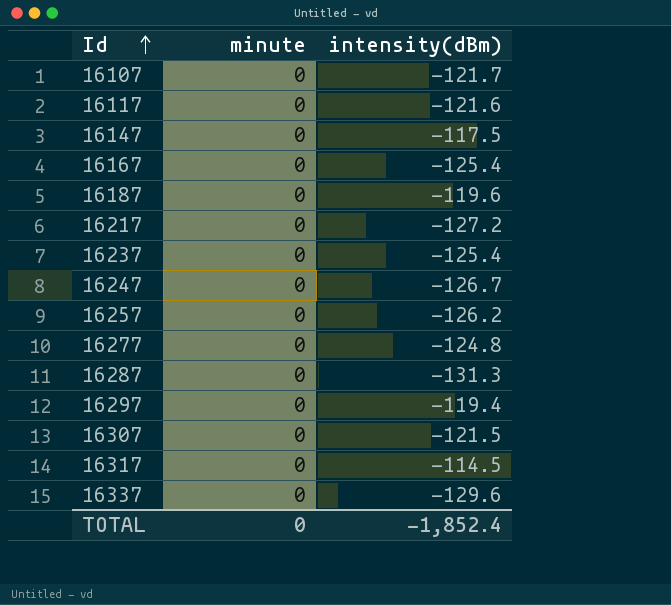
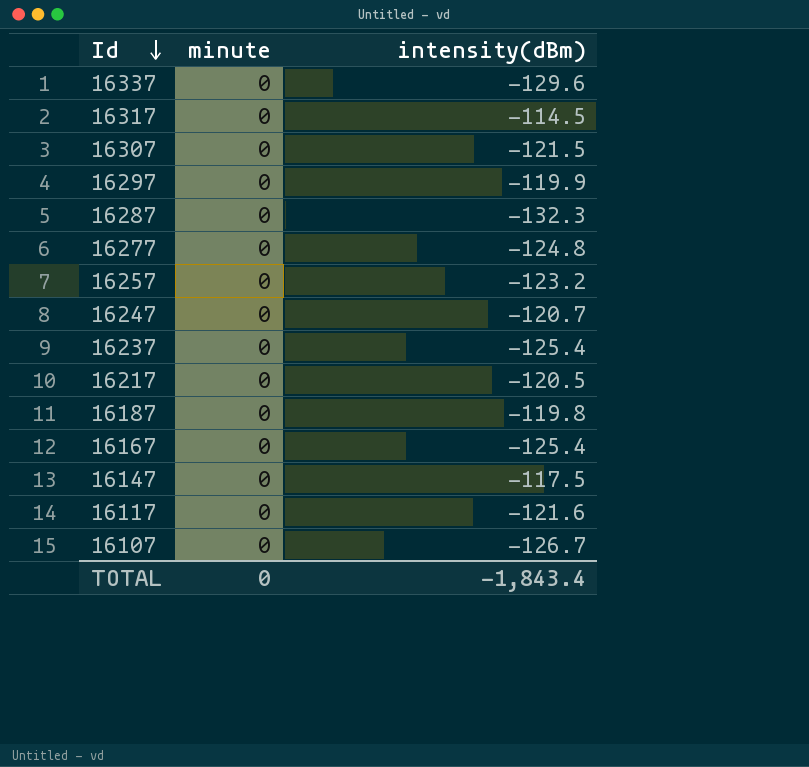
row order: Id ascending -> Id descending
16297 | intensity(dBm): -119.4 -> -119.9
16287 | intensity(dBm): -131.3 -> -132.3
16257 | intensity(dBm): -126.2 -> -123.2
16247 | intensity(dBm): -126.7 -> -120.7
16217 | intensity(dBm): -127.2 -> -120.5
16187 | intensity(dBm): -119.6 -> -119.8
16107 | intensity(dBm): -121.7 -> -126.7
TOTAL | intensity(dBm): -1,852.4 -> -1,843.4

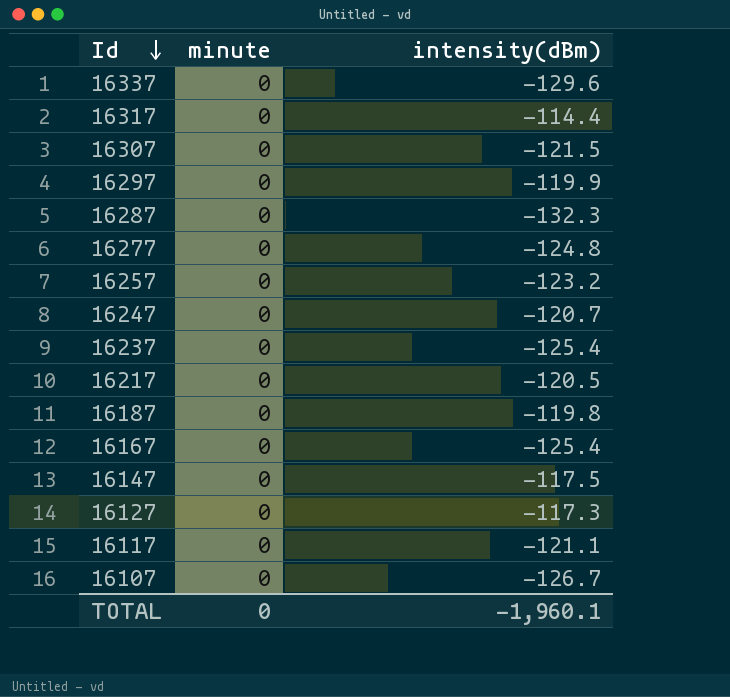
16317 | intensity(dBm): -114.5 -> -114.4
row 16127: none -> 0 | -117.3
16117 | intensity(dBm): -121.6 -> -121.1
TOTAL | intensity(dBm): -1,843.4 -> -1,960.1

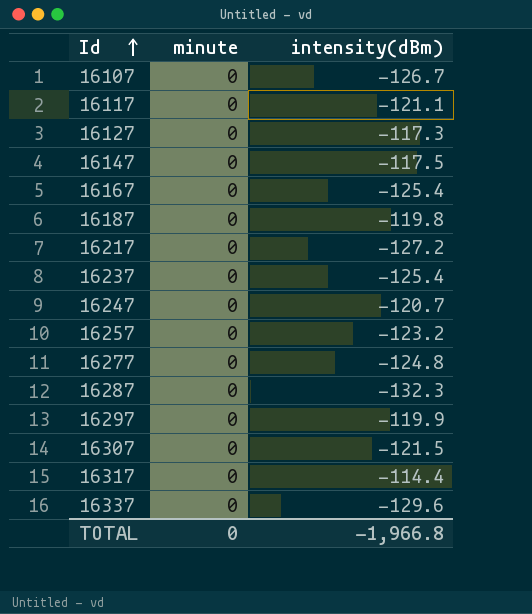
row order: Id descending -> Id ascending
16217 | intensity(dBm): -120.5 -> -127.2
TOTAL | intensity(dBm): -1,960.1 -> -1,966.8

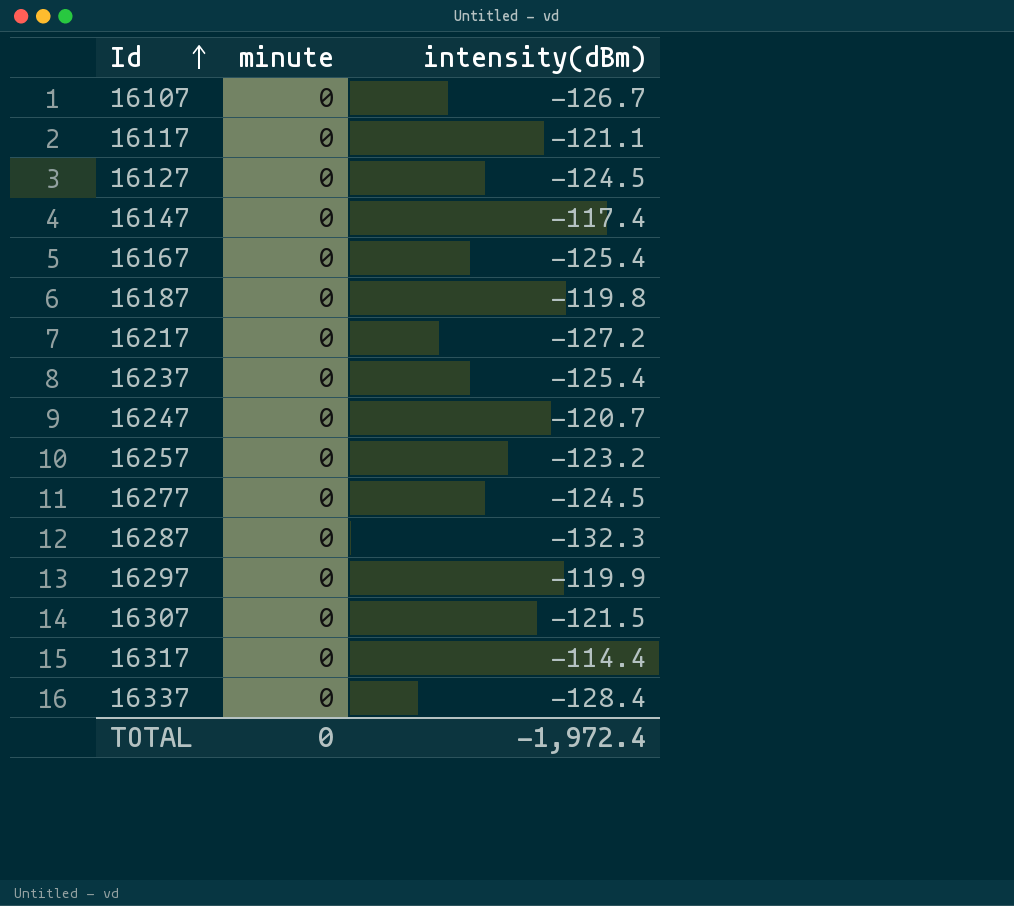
16127 | intensity(dBm): -117.3 -> -124.5
16147 | intensity(dBm): -117.5 -> -117.4
16277 | intensity(dBm): -124.8 -> -124.5
16337 | intensity(dBm): -129.6 -> -128.4
TOTAL | intensity(dBm): -1,966.8 -> -1,972.4

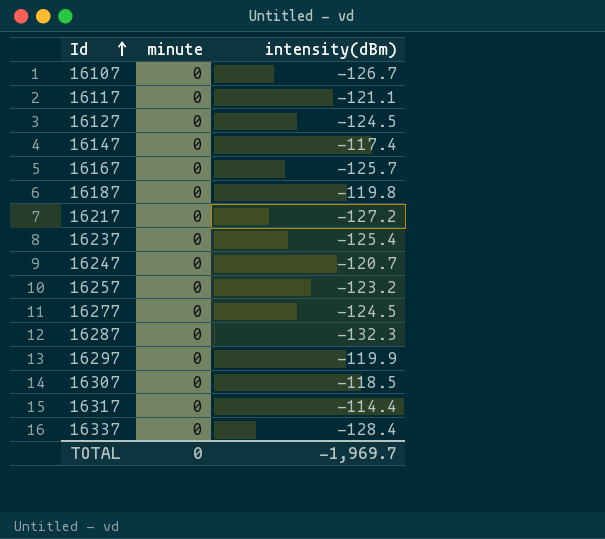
16167 | intensity(dBm): -125.4 -> -125.7
16307 | intensity(dBm): -121.5 -> -118.5
TOTAL | intensity(dBm): -1,972.4 -> -1,969.7

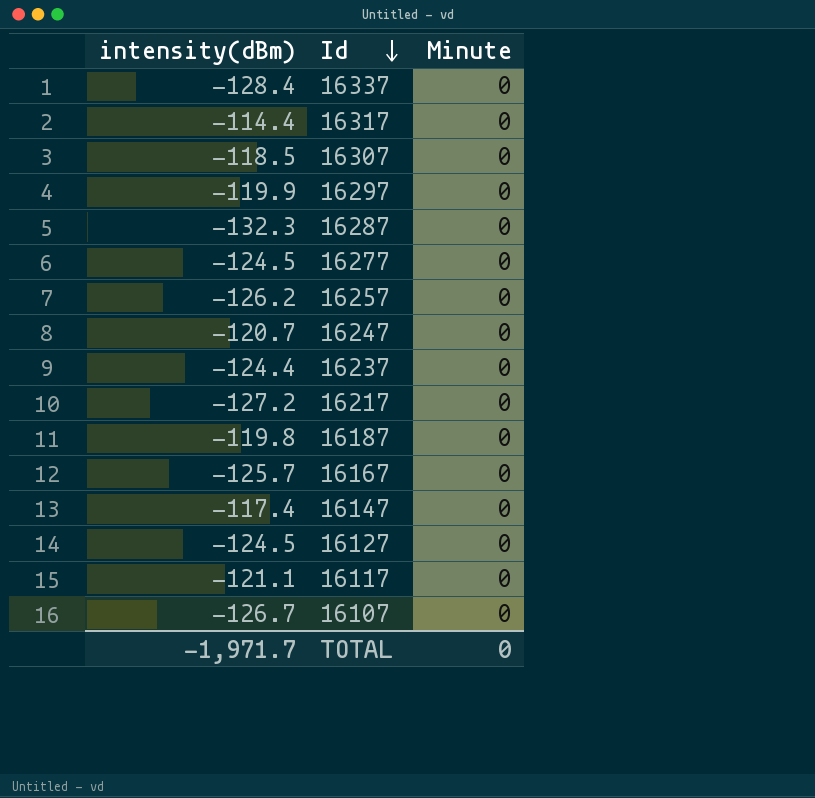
row order: Id ascending -> Id descending
column intensity(dBm) | position: 3 -> 1
column name: minute -> Minute
16257 | intensity(dBm): -123.2 -> -126.2
16237 | intensity(dBm): -125.4 -> -124.4
TOTAL | intensity(dBm): -1,969.7 -> -1,971.7

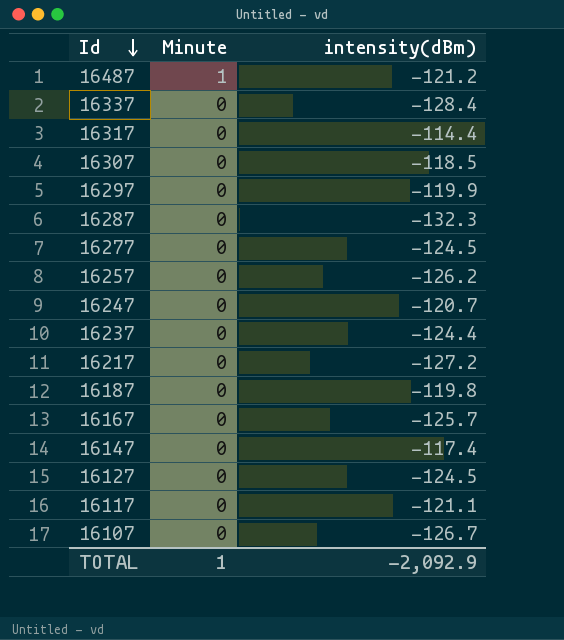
column intensity(dBm) | position: 1 -> 3
row 16487: none -> 1 | -121.2
TOTAL | Minute: 0 -> 1
TOTAL | intensity(dBm): -1,971.7 -> -2,092.9

